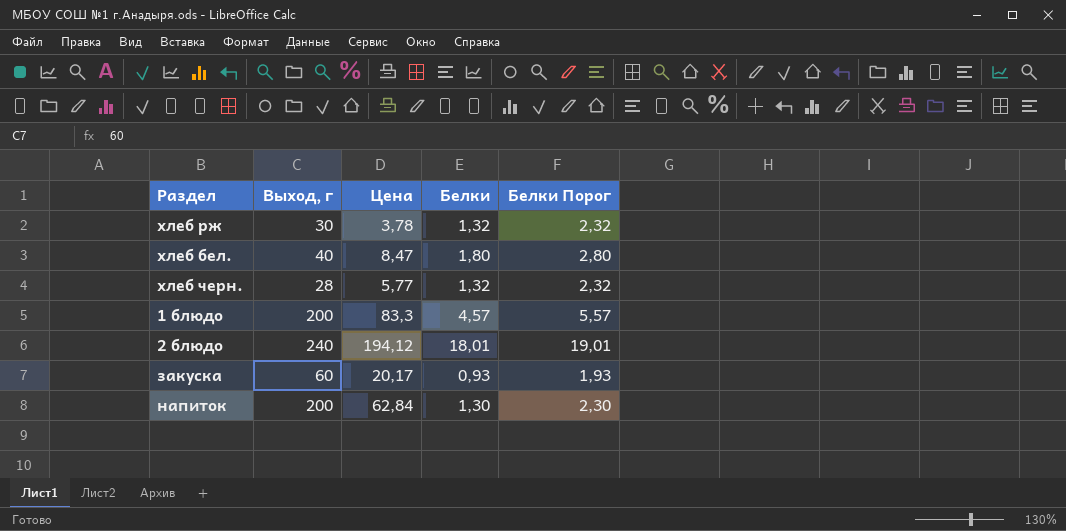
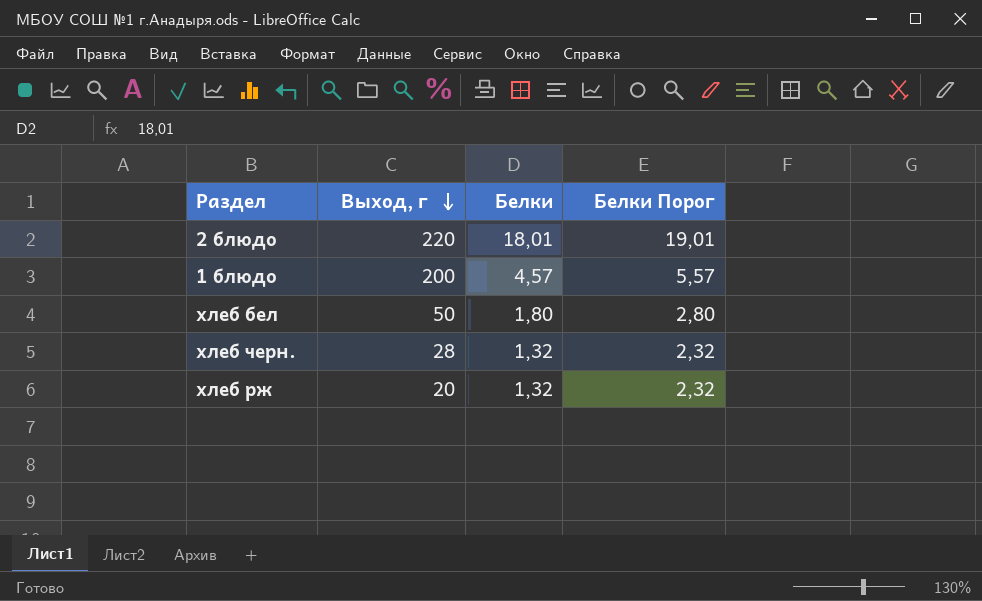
row order: none -> Выход, г descending
column Цена | position: 3 -> none
row хлеб бел.: 40 | 8,47 | 1,80 | 2,80 -> none
row закуска: 60 | 20,17 | 0,93 | 1,93 -> none
row напиток: 200 | 62,84 | 1,30 | 2,30 -> none
2 блюдо | Выход, г: 240 -> 220
row хлеб бел: none -> 50 | 1,80 | 2,80
хлеб рж | Выход, г: 30 -> 20

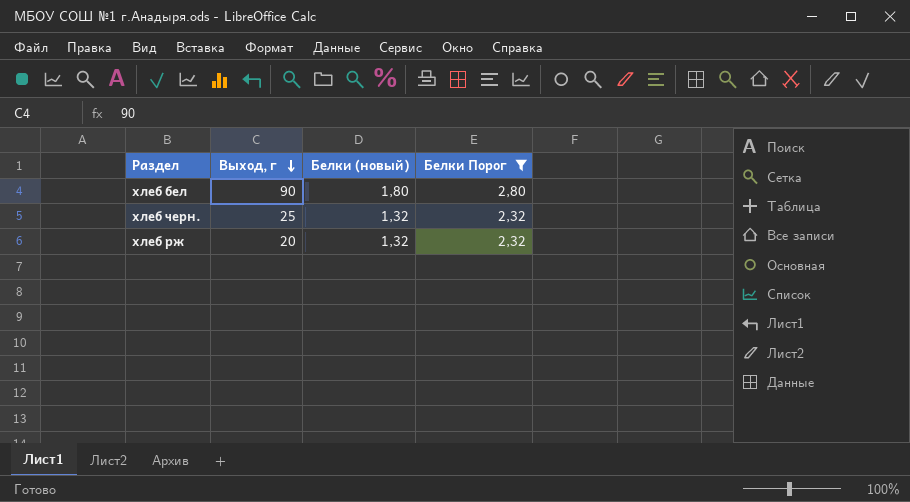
filter: none -> Белки Порог <= 2,80
column name: Белки -> Белки (новый)
хлеб бел | Выход, г: 50 -> 90
хлеб черн. | Выход, г: 28 -> 25

